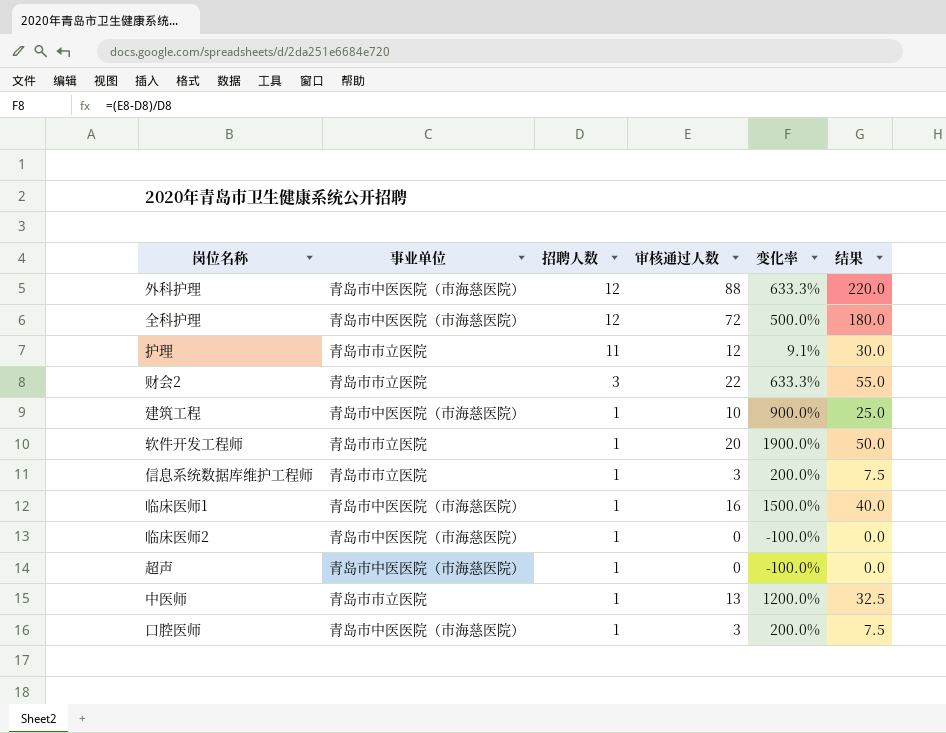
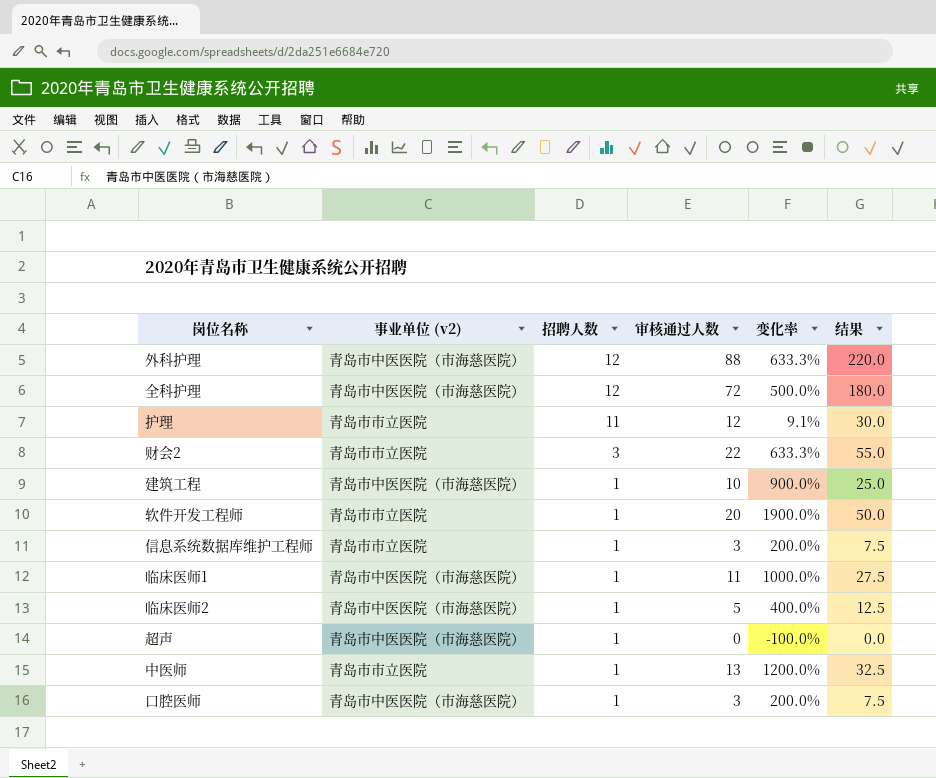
column name: 事业单位 -> 事业单位 (v2)
临床医师1 | 审核通过人数: 16 -> 11
临床医师1 | 变化率: 1500.0% -> 1000.0%
临床医师1 | 结果: 40.0 -> 27.5
临床医师2 | 审核通过人数: 0 -> 5
临床医师2 | 变化率: -100.0% -> 400.0%
临床医师2 | 结果: 0.0 -> 12.5

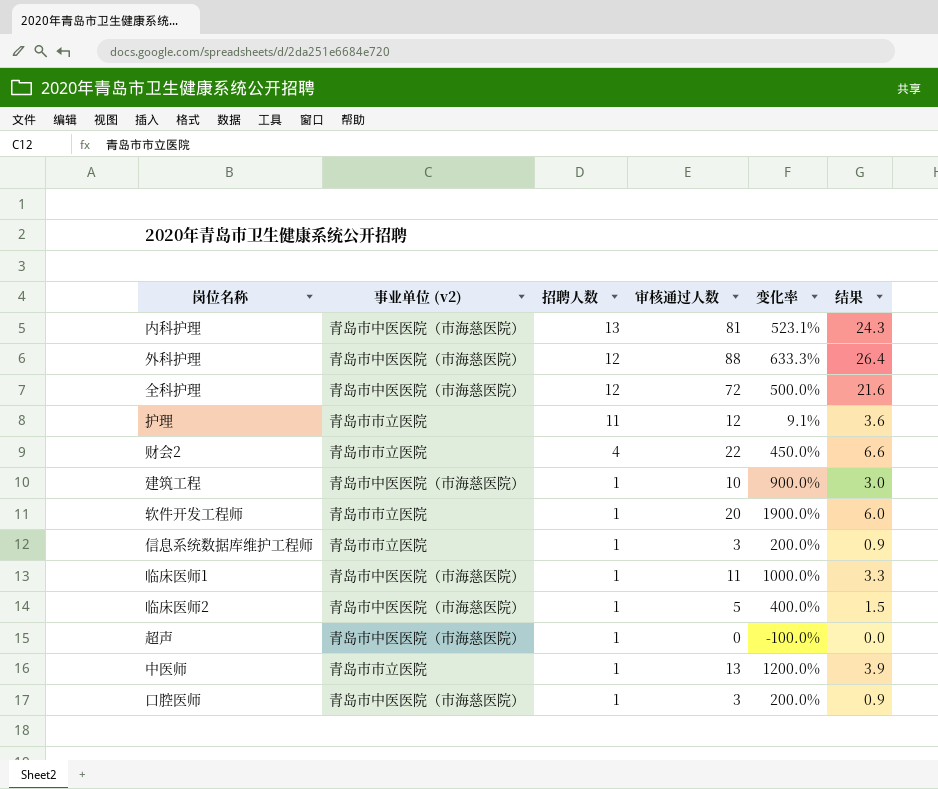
column 结果 | formula: [审核通过人数] * 2.5 -> [审核通过人数] * 0.3
row 内科护理: none -> 青岛市中医医院（市海慈医院） | 13 | 81 | 523.1% | 24.3
财会2 | 招聘人数: 3 -> 4
财会2 | 变化率: 633.3% -> 450.0%

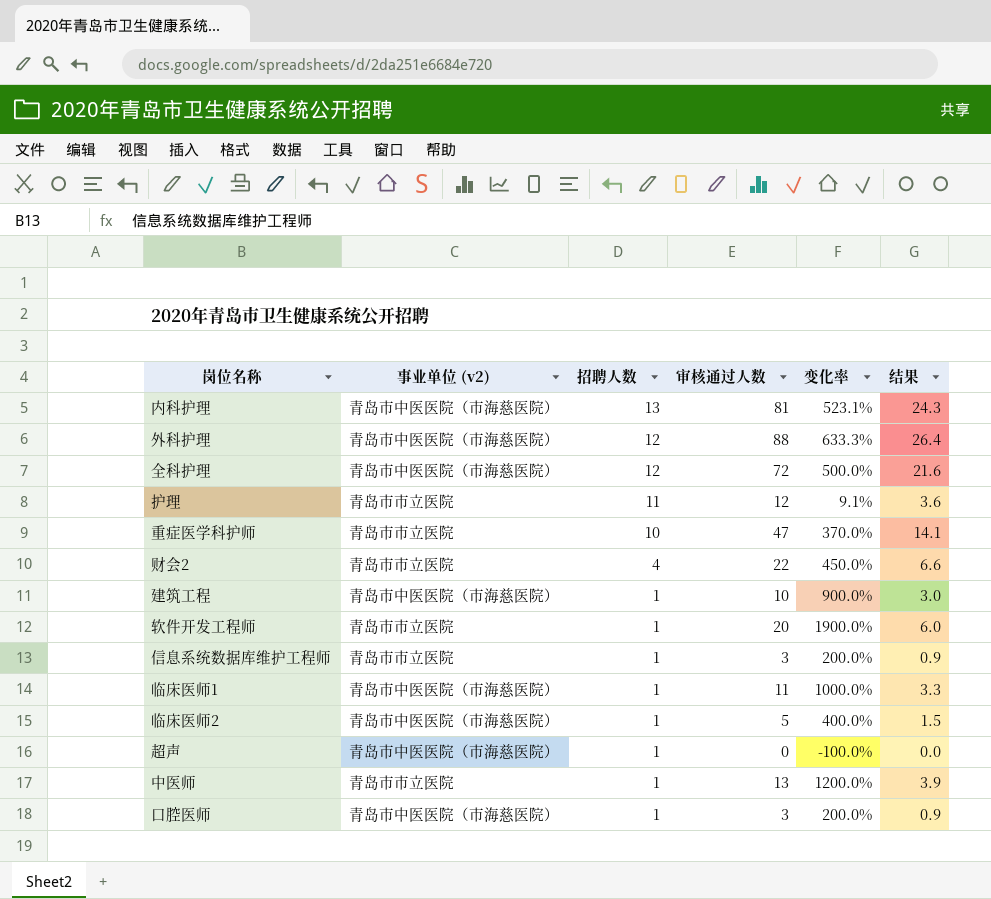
row 重症医学科护师: none -> 青岛市市立医院 | 10 | 47 | 370.0% | 14.1

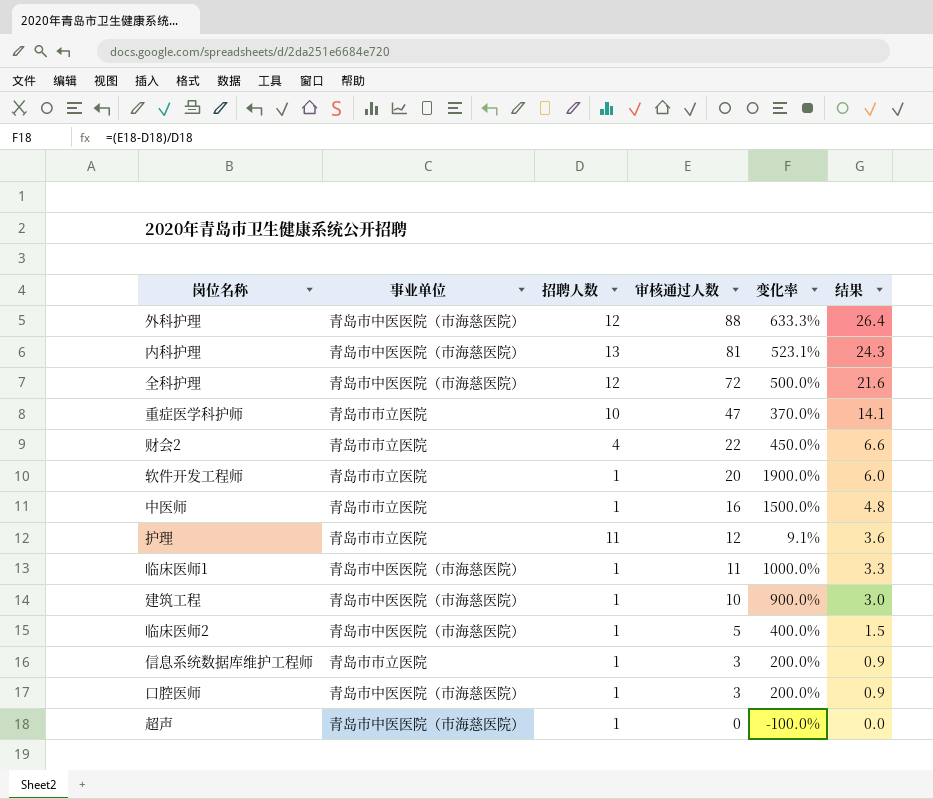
row order: 招聘人数 descending -> 审核通过人数 descending
column name: 事业单位 (v2) -> 事业单位
中医师 | 审核通过人数: 13 -> 16
中医师 | 变化率: 1200.0% -> 1500.0%
中医师 | 结果: 3.9 -> 4.8

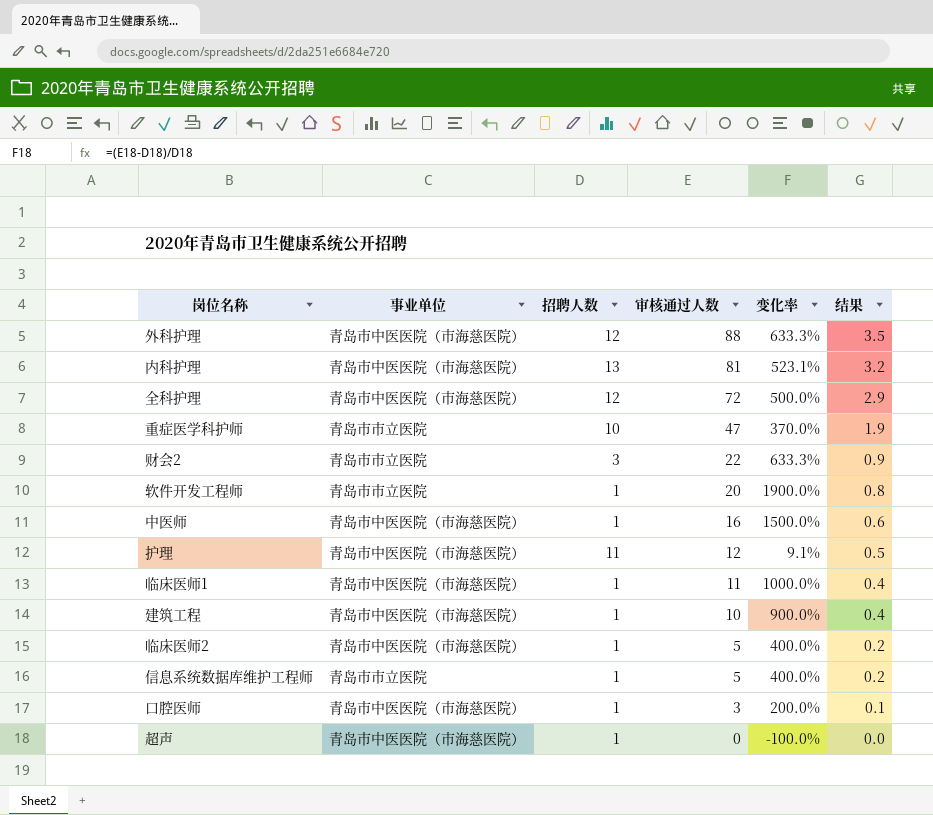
column 结果 | formula: [审核通过人数] * 0.3 -> [审核通过人数] * 0.04
财会2 | 招聘人数: 4 -> 3
财会2 | 变化率: 450.0% -> 633.3%
中医师 | 事业单位: 青岛市市立医院 -> 青岛市中医医院（市海慈医院）
护理 | 事业单位: 青岛市市立医院 -> 青岛市中医医院（市海慈医院）
信息系统数据库维护工程师 | 审核通过人数: 3 -> 5
信息系统数据库维护工程师 | 变化率: 200.0% -> 400.0%

